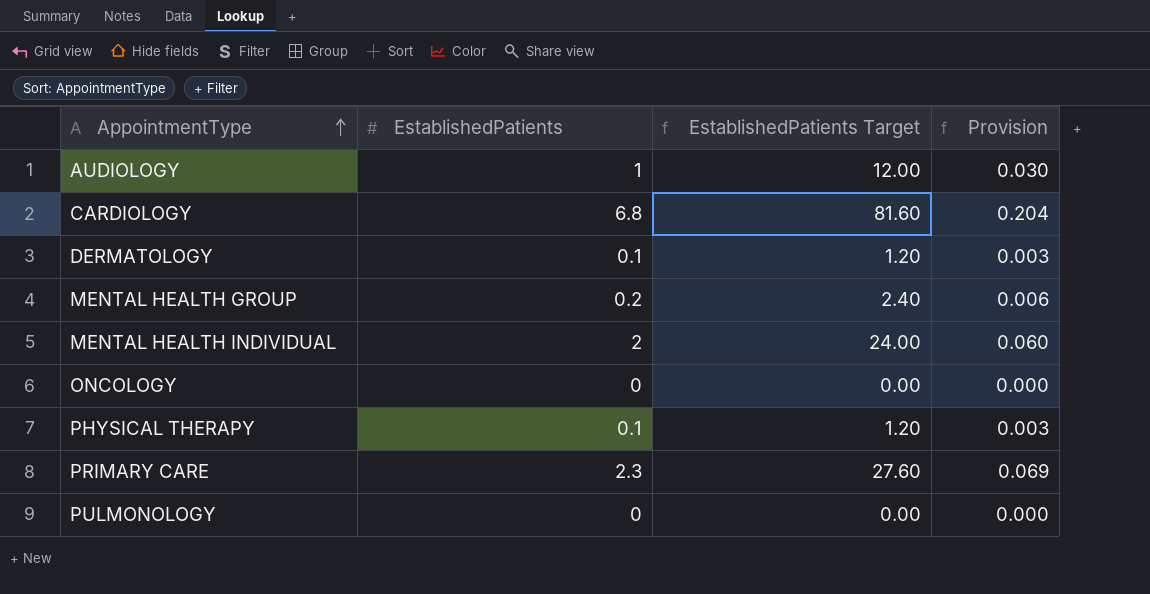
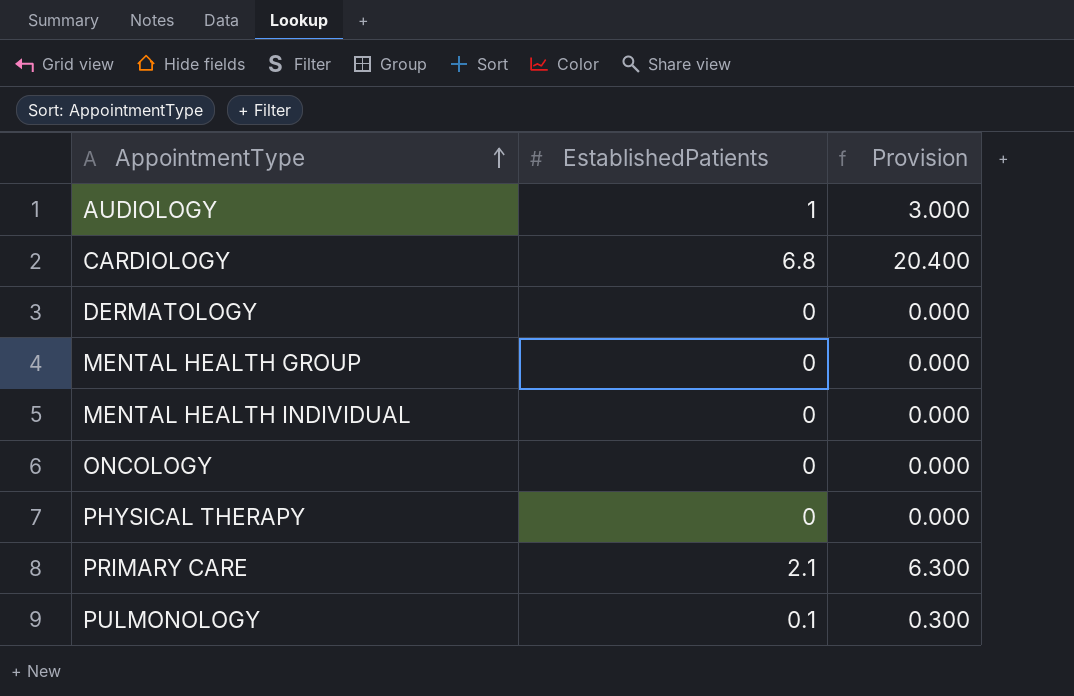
column EstablishedPatients Target | formula: [EstablishedPatients] * 12 -> none
column Provision | formula: [EstablishedPatients] * 0.03 -> [EstablishedPatients] * 3
DERMATOLOGY | EstablishedPatients: 0.1 -> 0
MENTAL HEALTH GROUP | EstablishedPatients: 0.2 -> 0
MENTAL HEALTH INDIVIDUAL | EstablishedPatients: 2 -> 0
PHYSICAL THERAPY | EstablishedPatients: 0.1 -> 0
PRIMARY CARE | EstablishedPatients: 2.3 -> 2.1
PULMONOLOGY | EstablishedPatients: 0 -> 0.1

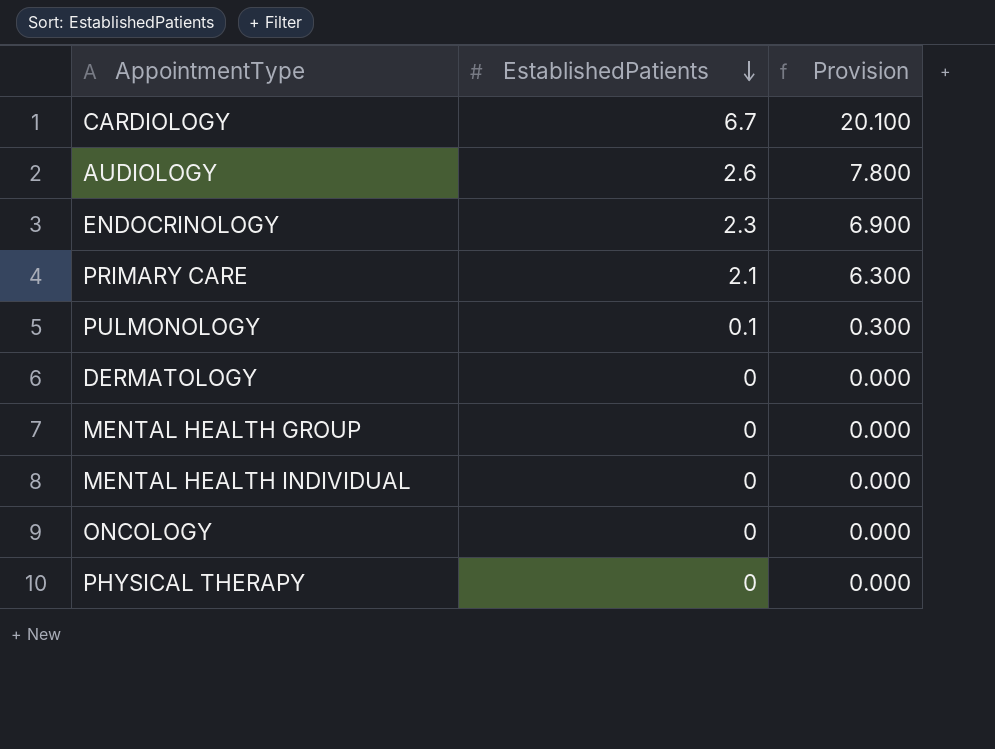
row order: AppointmentType ascending -> EstablishedPatients descending
CARDIOLOGY | EstablishedPatients: 6.8 -> 6.7
CARDIOLOGY | Provision: 20.400 -> 20.100
AUDIOLOGY | EstablishedPatients: 1 -> 2.6
AUDIOLOGY | Provision: 3.000 -> 7.800
row ENDOCRINOLOGY: none -> 2.3 | 6.900

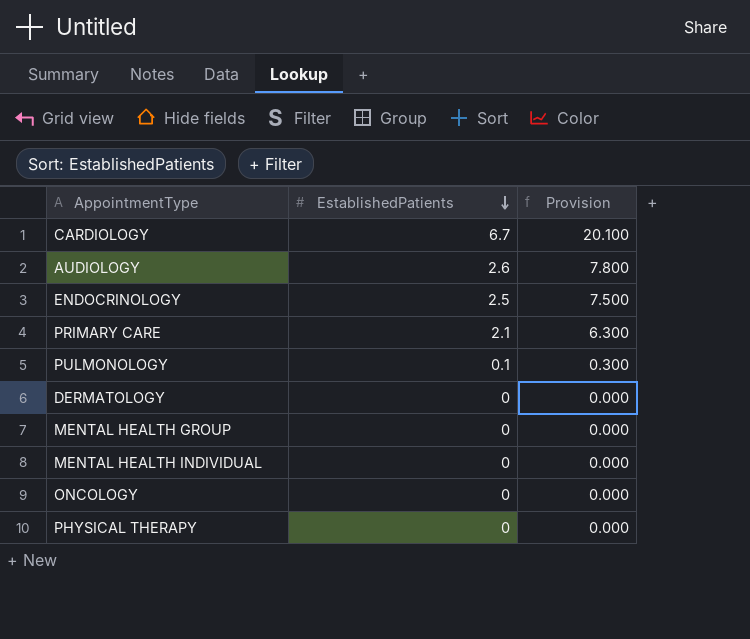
ENDOCRINOLOGY | EstablishedPatients: 2.3 -> 2.5
ENDOCRINOLOGY | Provision: 6.900 -> 7.500

